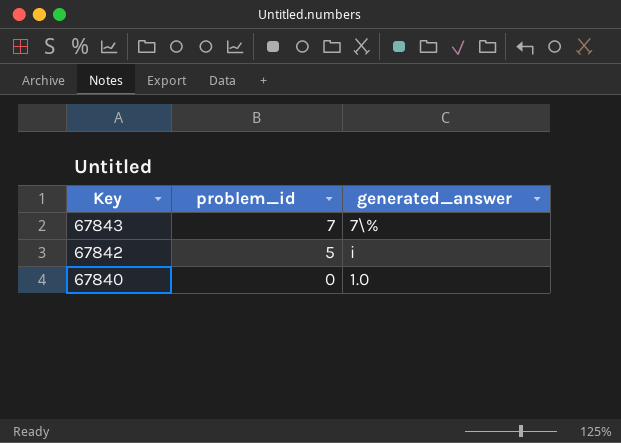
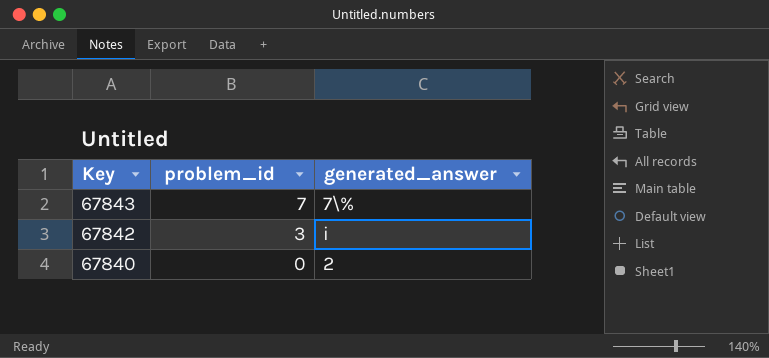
67842 | problem_id: 5 -> 3
67840 | generated_answer: 1.0 -> 2

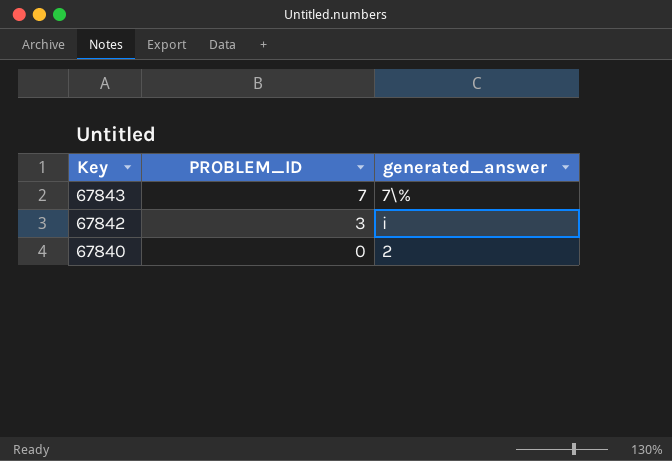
column name: problem_id -> PROBLEM_ID

